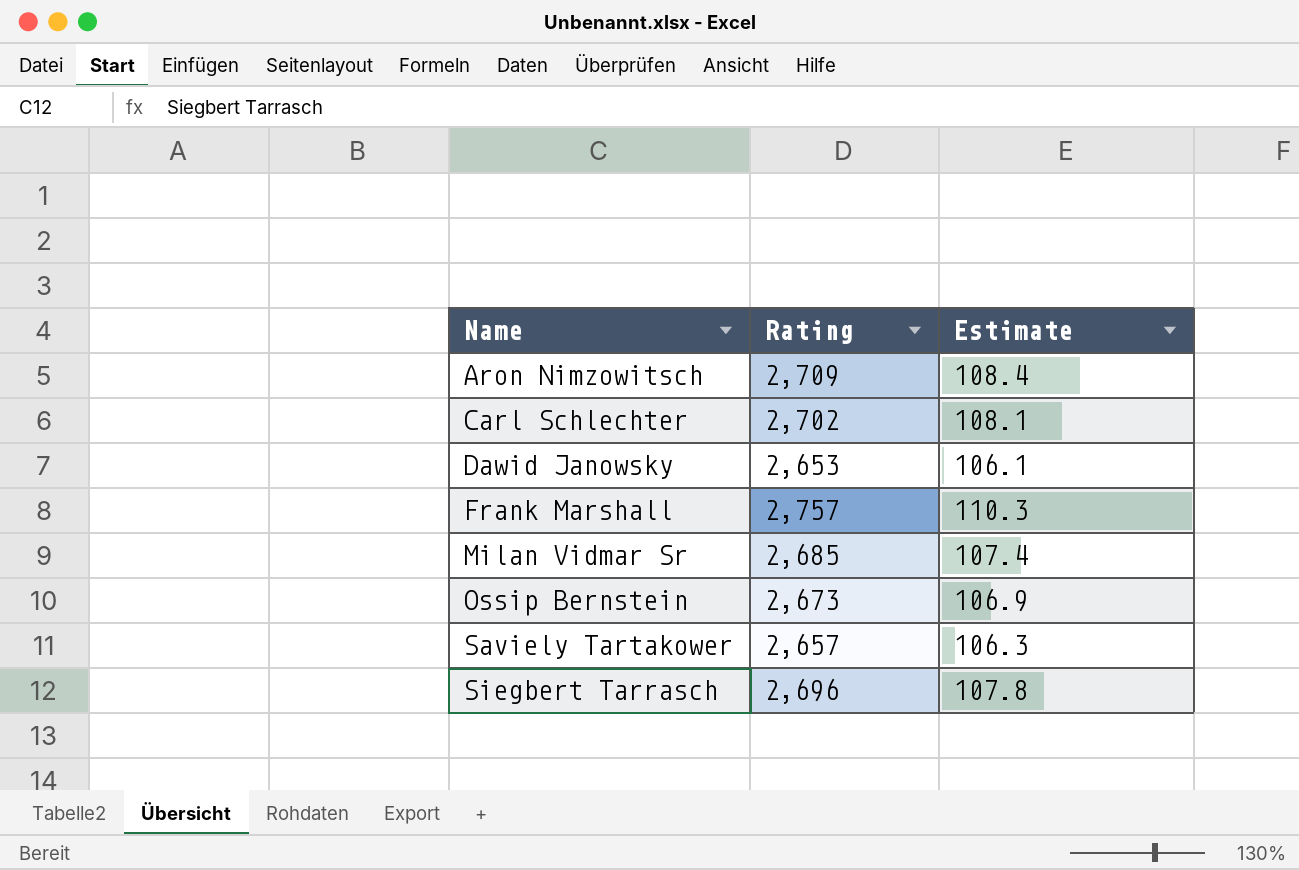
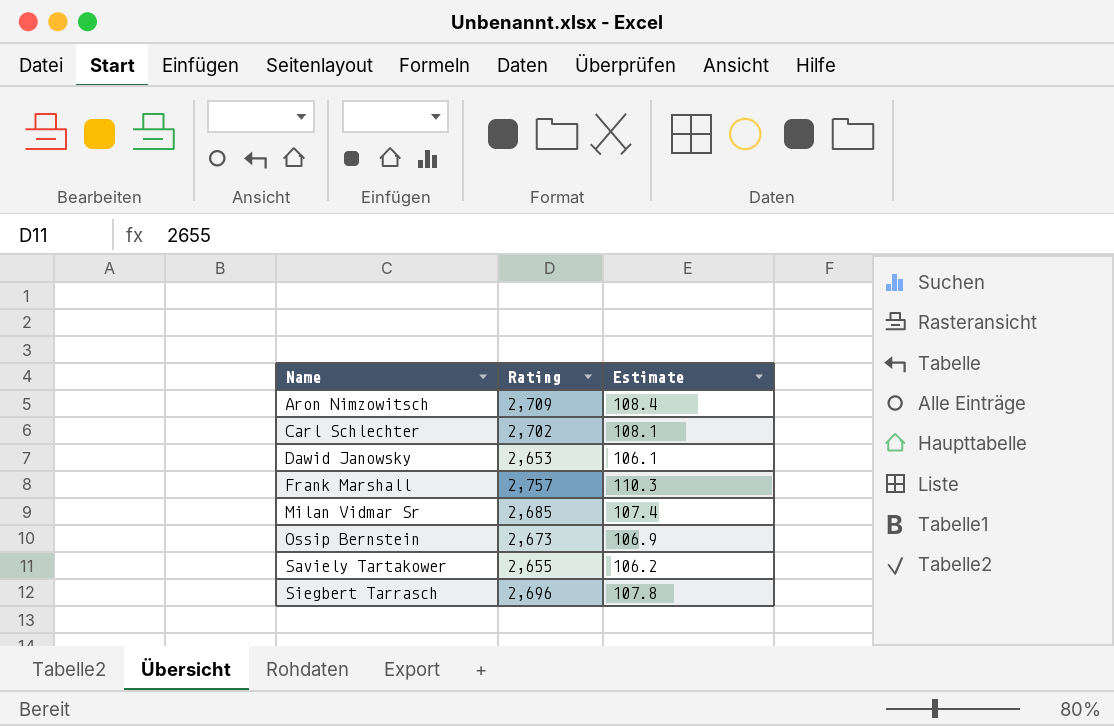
Saviely Tartakower | Rating: 2,657 -> 2,655
Saviely Tartakower | Estimate: 106.3 -> 106.2

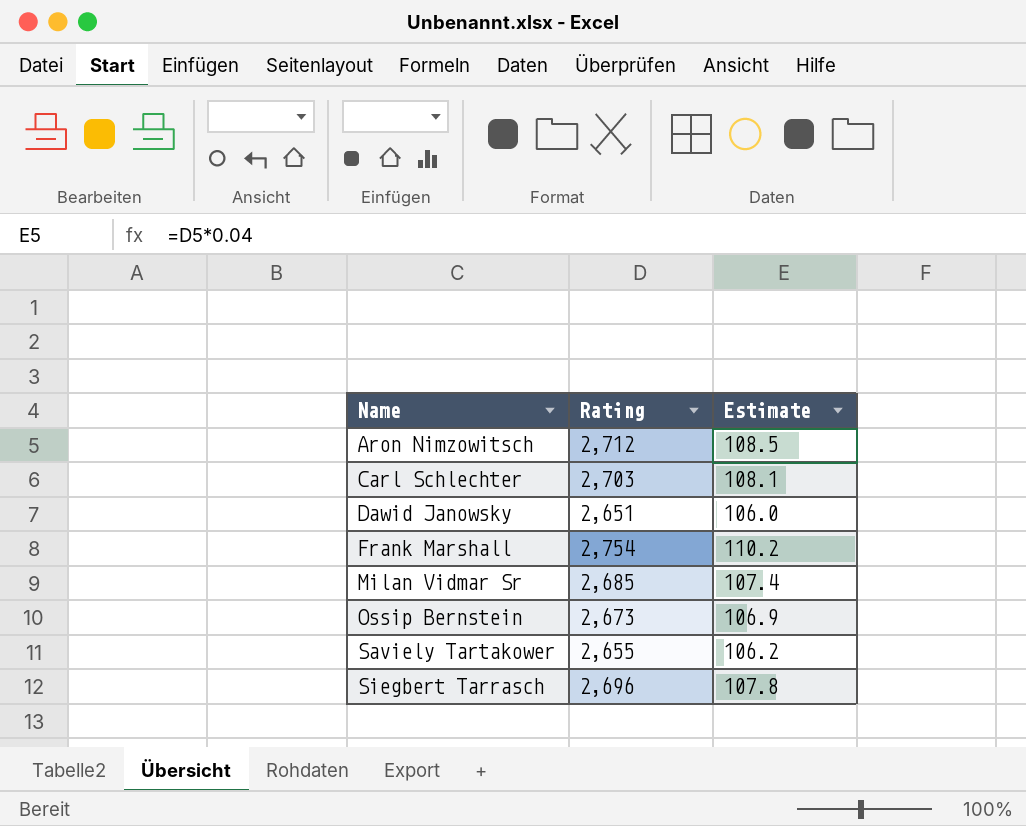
Aron Nimzowitsch | Rating: 2,709 -> 2,712
Aron Nimzowitsch | Estimate: 108.4 -> 108.5
Carl Schlechter | Rating: 2,702 -> 2,703
Dawid Janowsky | Rating: 2,653 -> 2,651
Dawid Janowsky | Estimate: 106.1 -> 106.0
Frank Marshall | Rating: 2,757 -> 2,754
Frank Marshall | Estimate: 110.3 -> 110.2

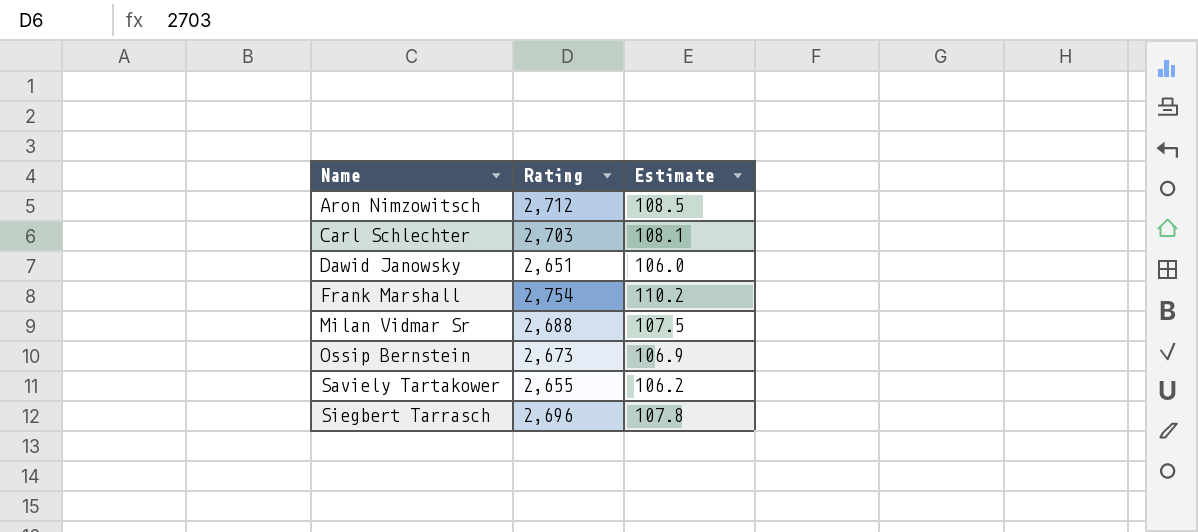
Milan Vidmar Sr | Rating: 2,685 -> 2,688
Milan Vidmar Sr | Estimate: 107.4 -> 107.5

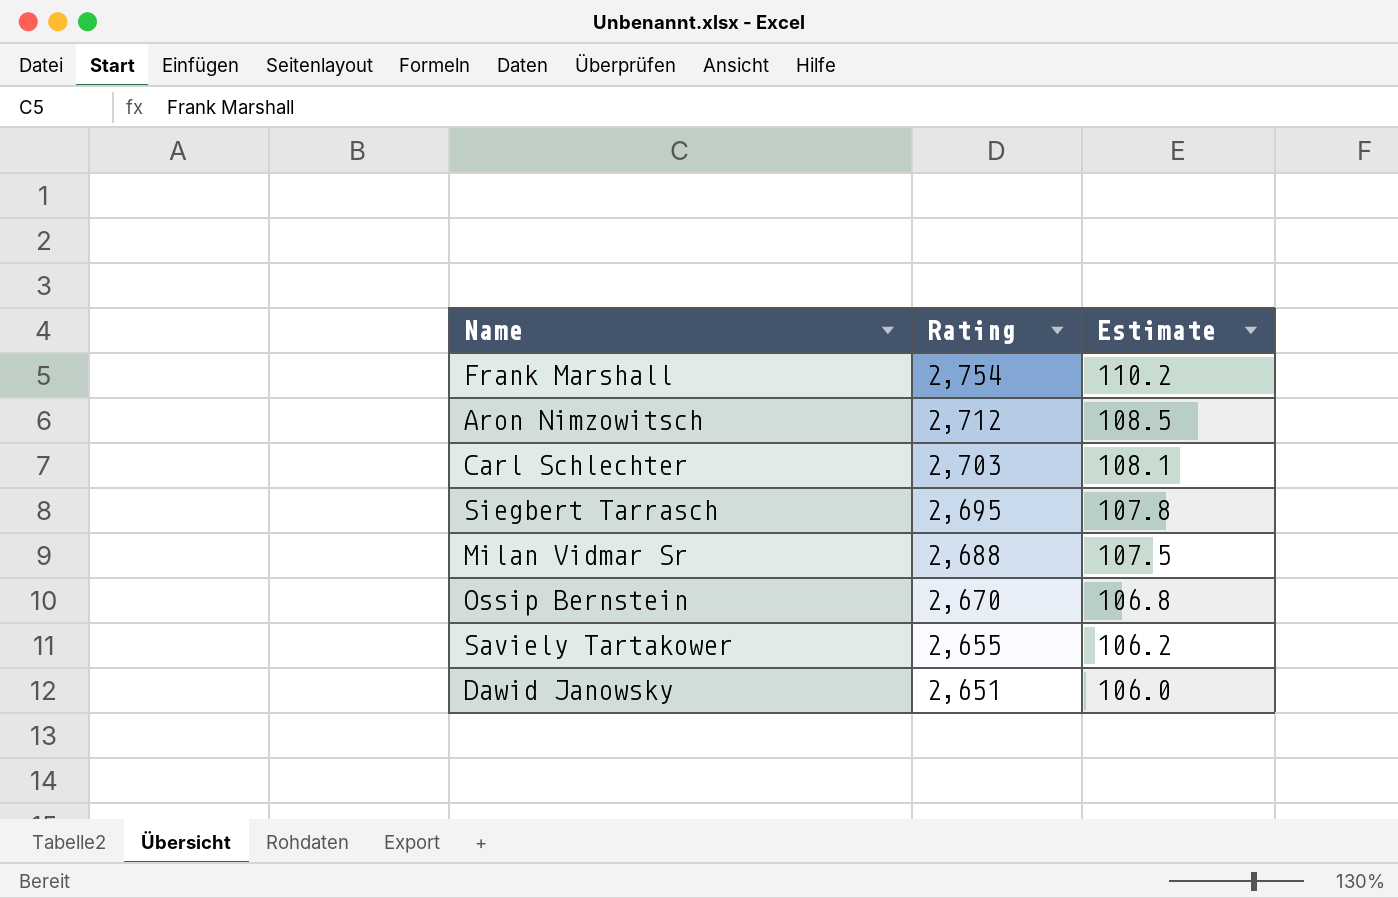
row order: Name ascending -> Rating descending
Siegbert Tarrasch | Rating: 2,696 -> 2,695
Ossip Bernstein | Rating: 2,673 -> 2,670
Ossip Bernstein | Estimate: 106.9 -> 106.8

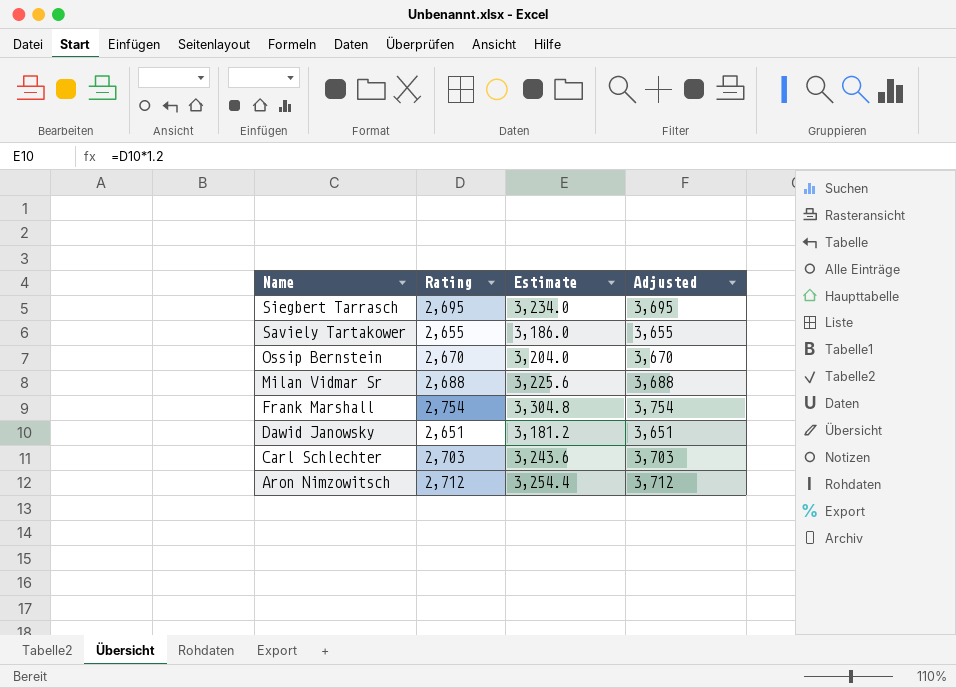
row order: Rating descending -> Name descending
column Estimate | formula: [Rating] * 0.04 -> [Rating] * 1.2
column Adjusted | formula: none -> [Rating] + 1000

